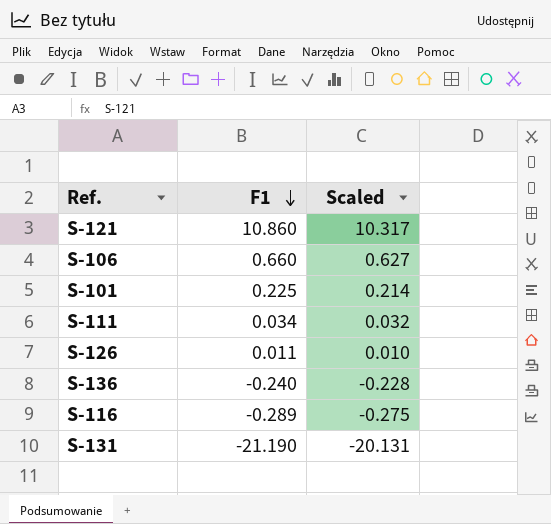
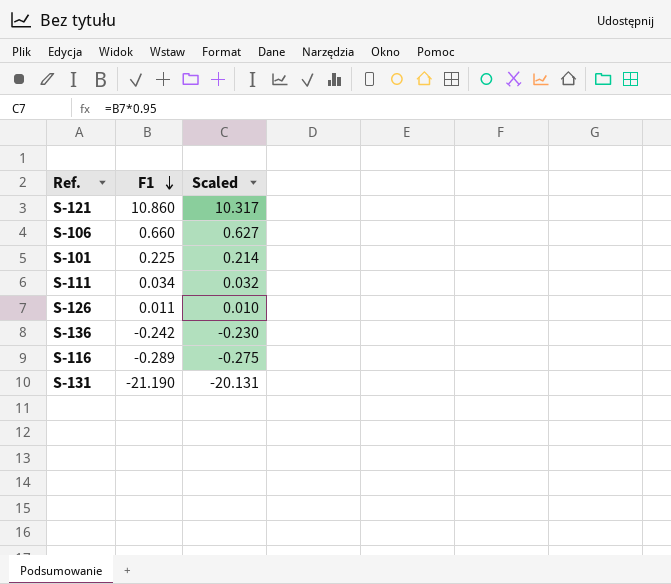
S-136 | F1: -0.240 -> -0.242
S-136 | Scaled: -0.228 -> -0.230

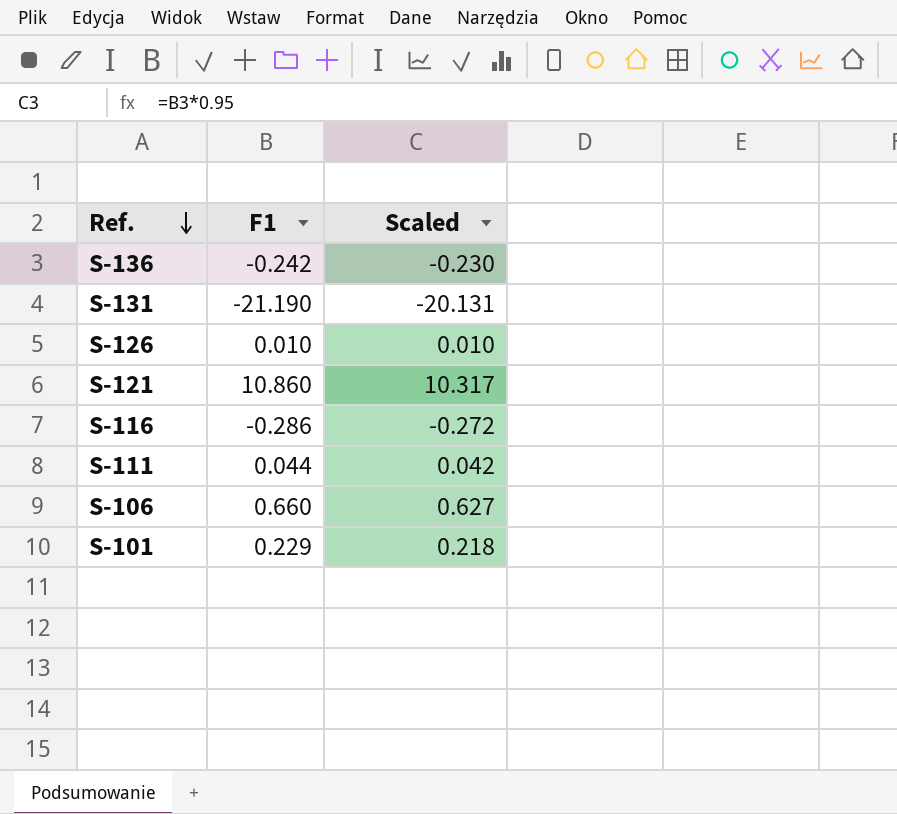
row order: F1 descending -> Ref. descending
S-126 | F1: 0.011 -> 0.010
S-116 | F1: -0.289 -> -0.286
S-116 | Scaled: -0.275 -> -0.272
S-111 | F1: 0.034 -> 0.044
S-111 | Scaled: 0.032 -> 0.042
S-101 | F1: 0.225 -> 0.229
S-101 | Scaled: 0.214 -> 0.218

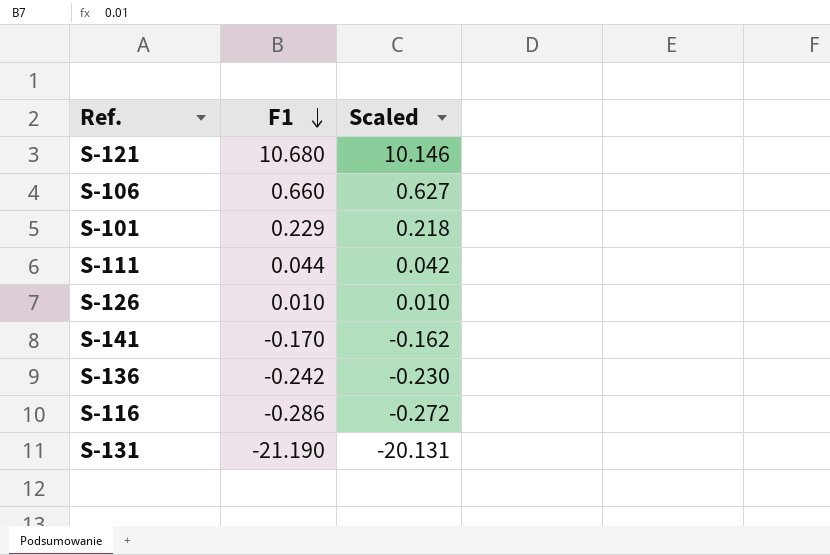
row order: Ref. descending -> F1 descending
S-121 | F1: 10.860 -> 10.680
S-121 | Scaled: 10.317 -> 10.146
row S-141: none -> -0.170 | -0.162

